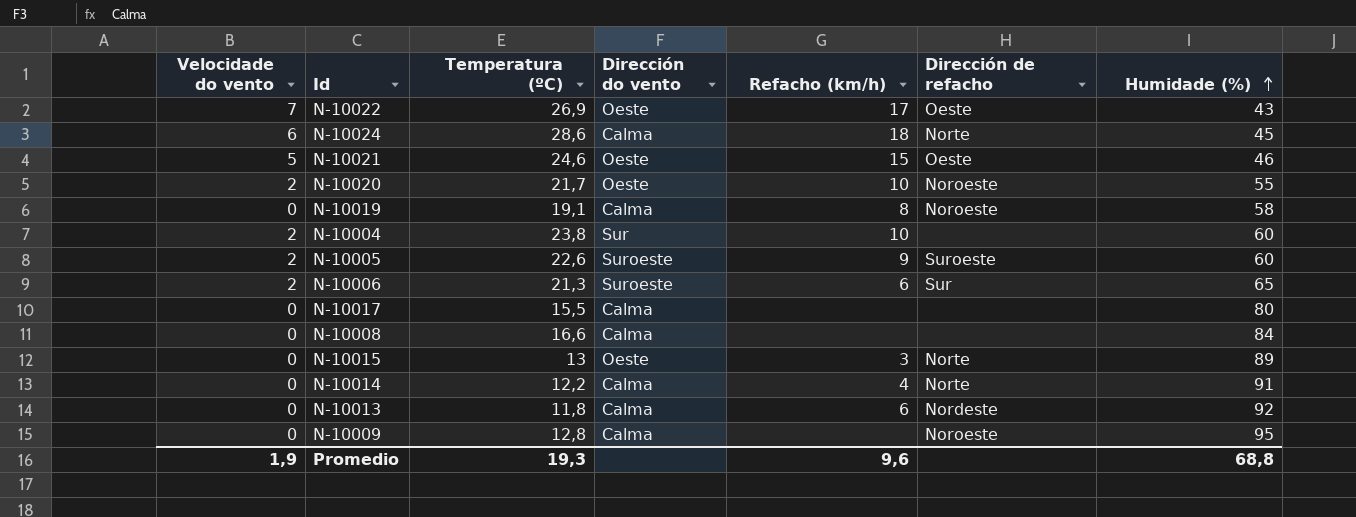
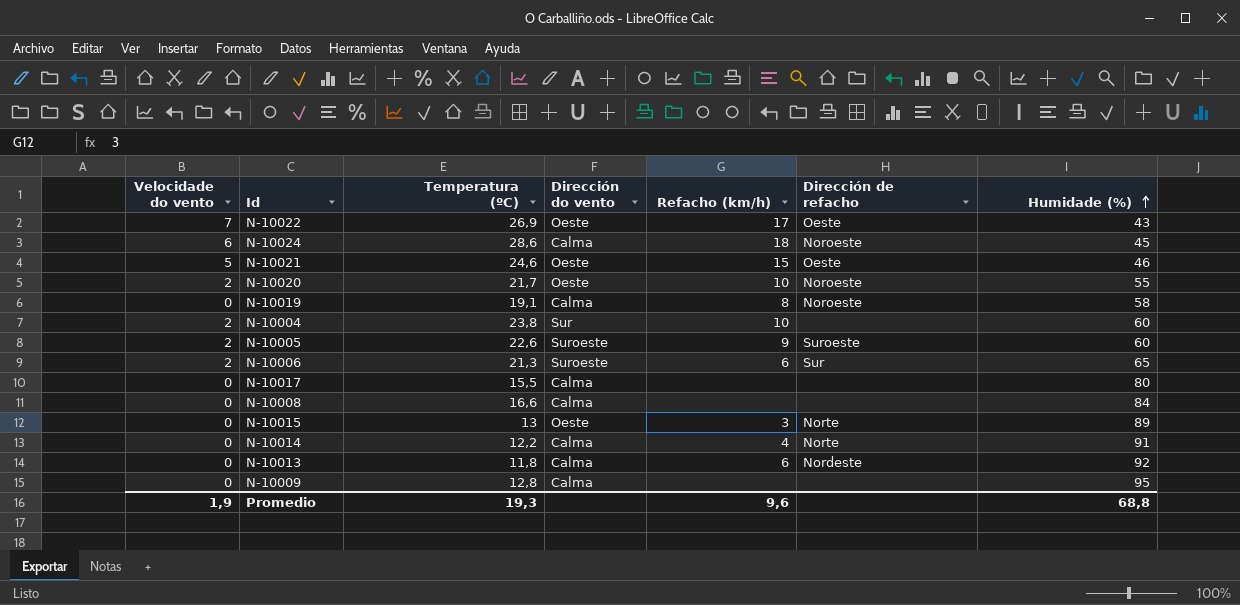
N-10024 | Dirección de refacho: Norte -> Noroeste
N-10009 | Dirección de refacho: Noroeste -> none

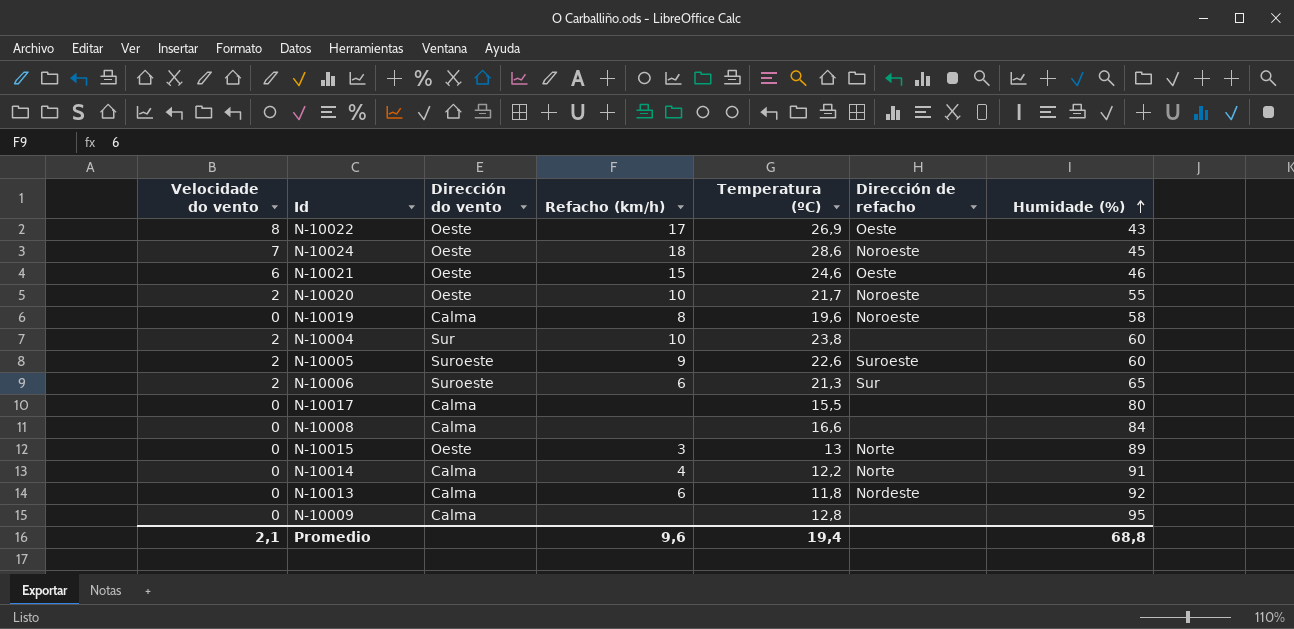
column Temperatura (ºC) | position: 3 -> 5
N-10022 | Velocidade do vento: 7 -> 8
N-10024 | Velocidade do vento: 6 -> 7
N-10024 | Dirección do vento: Calma -> Oeste
N-10021 | Velocidade do vento: 5 -> 6
N-10019 | Temperatura (ºC): 19,1 -> 19,6
Promedio | Velocidade do vento: 1,9 -> 2,1
Promedio | Temperatura (ºC): 19,3 -> 19,4

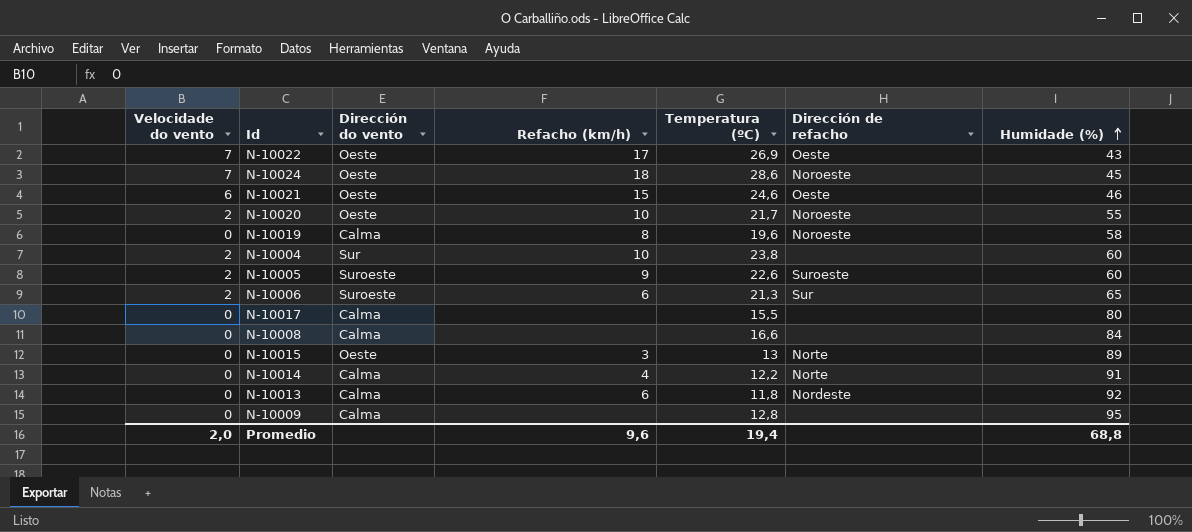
N-10022 | Velocidade do vento: 8 -> 7
Promedio | Velocidade do vento: 2,1 -> 2,0

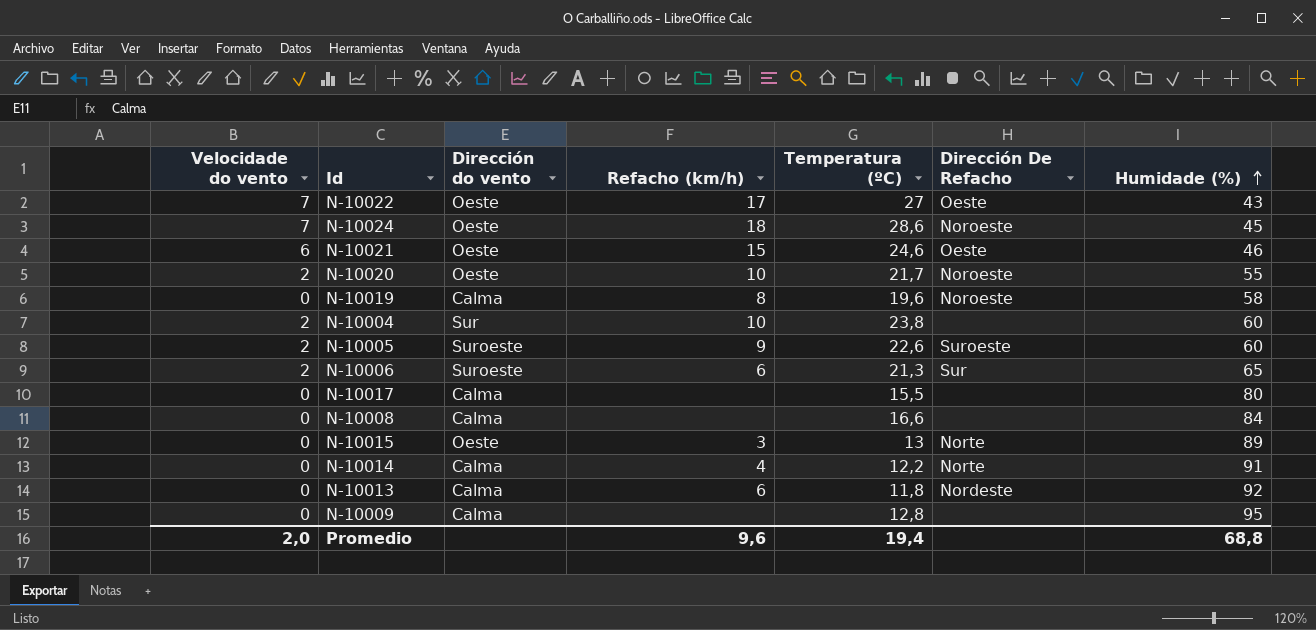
column name: Dirección de refacho -> Dirección De Refacho
N-10022 | Temperatura (ºC): 26,9 -> 27

